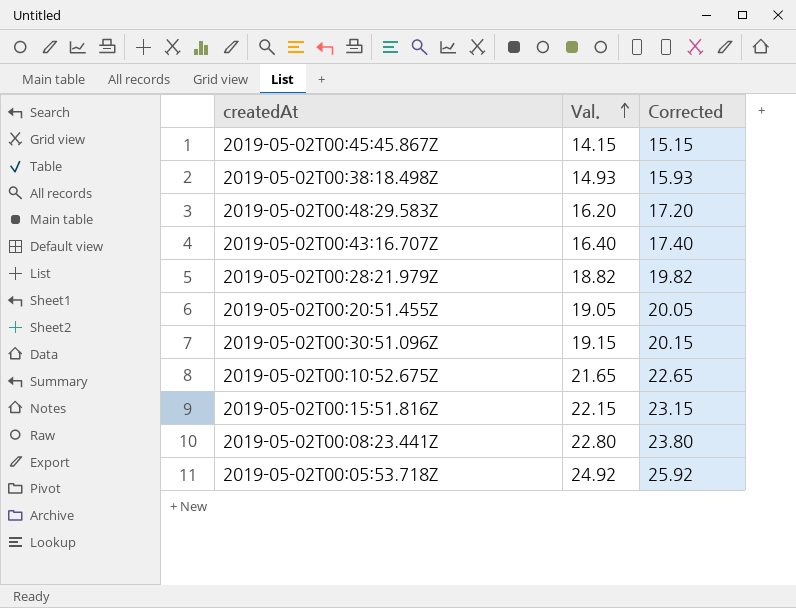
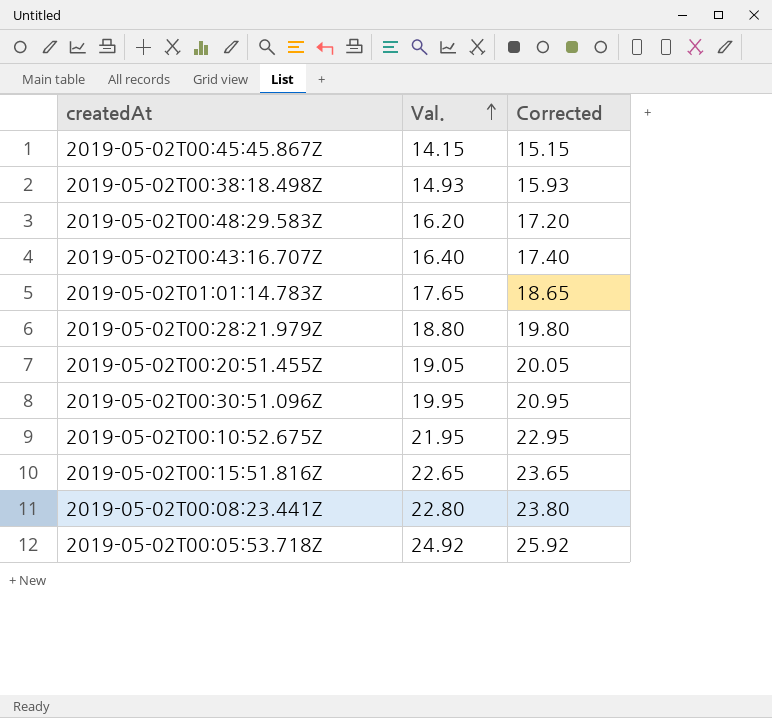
row 2019-05-02T01:01:14.783Z: none -> 17.65 | 18.65
2019-05-02T00:28:21.979Z | Val.: 18.82 -> 18.80
2019-05-02T00:28:21.979Z | Corrected: 19.82 -> 19.80
2019-05-02T00:30:51.096Z | Val.: 19.15 -> 19.95
2019-05-02T00:30:51.096Z | Corrected: 20.15 -> 20.95
2019-05-02T00:10:52.675Z | Val.: 21.65 -> 21.95
2019-05-02T00:10:52.675Z | Corrected: 22.65 -> 22.95
2019-05-02T00:15:51.816Z | Val.: 22.15 -> 22.65
2019-05-02T00:15:51.816Z | Corrected: 23.15 -> 23.65

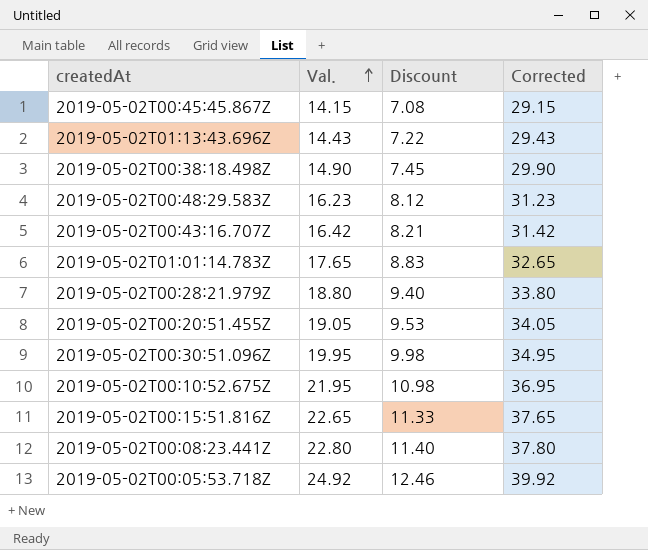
column Discount | formula: none -> [Val.] * 0.5
column Corrected | formula: [Val.] + 1 -> [Val.] + 15
row 2019-05-02T01:13:43.696Z: none -> 14.43 | 7.22 | 29.43
2019-05-02T00:38:18.498Z | Val.: 14.93 -> 14.90
2019-05-02T00:48:29.583Z | Val.: 16.20 -> 16.23
2019-05-02T00:43:16.707Z | Val.: 16.40 -> 16.42

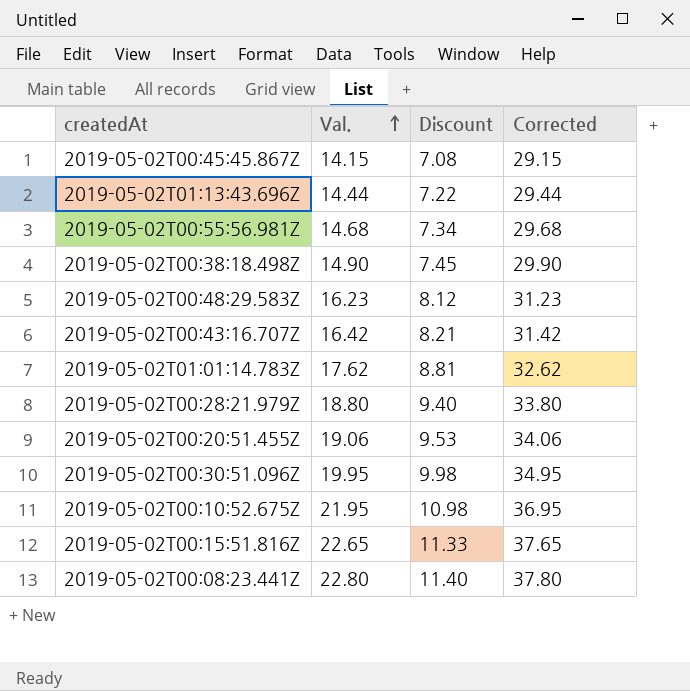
row 2019-05-02T00:05:53.718Z: 24.92 | 12.46 | 39.92 -> none
2019-05-02T01:13:43.696Z | Val.: 14.43 -> 14.44
2019-05-02T01:13:43.696Z | Corrected: 29.43 -> 29.44
row 2019-05-02T00:55:56.981Z: none -> 14.68 | 7.34 | 29.68
2019-05-02T01:01:14.783Z | Val.: 17.65 -> 17.62
2019-05-02T01:01:14.783Z | Discount: 8.83 -> 8.81
2019-05-02T01:01:14.783Z | Corrected: 32.65 -> 32.62
2019-05-02T00:20:51.455Z | Val.: 19.05 -> 19.06
2019-05-02T00:20:51.455Z | Corrected: 34.05 -> 34.06

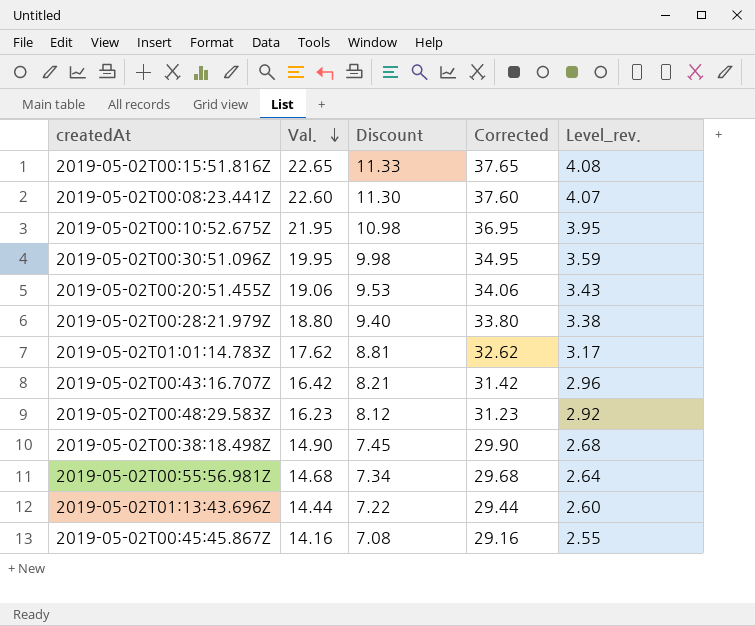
row order: Val. ascending -> Val. descending
column Level_rev. | formula: none -> [Val.] * 0.18
2019-05-02T00:08:23.441Z | Val.: 22.80 -> 22.60
2019-05-02T00:08:23.441Z | Discount: 11.40 -> 11.30
2019-05-02T00:08:23.441Z | Corrected: 37.80 -> 37.60
2019-05-02T00:45:45.867Z | Val.: 14.15 -> 14.16
2019-05-02T00:45:45.867Z | Corrected: 29.15 -> 29.16

